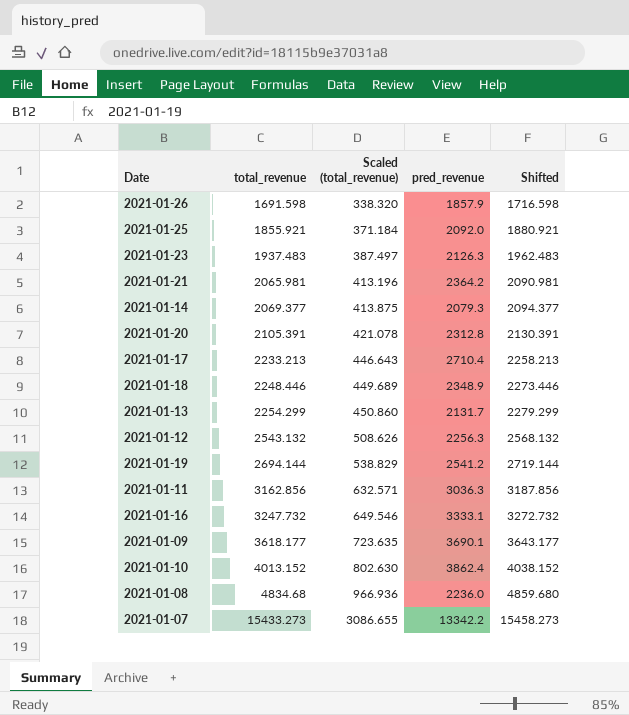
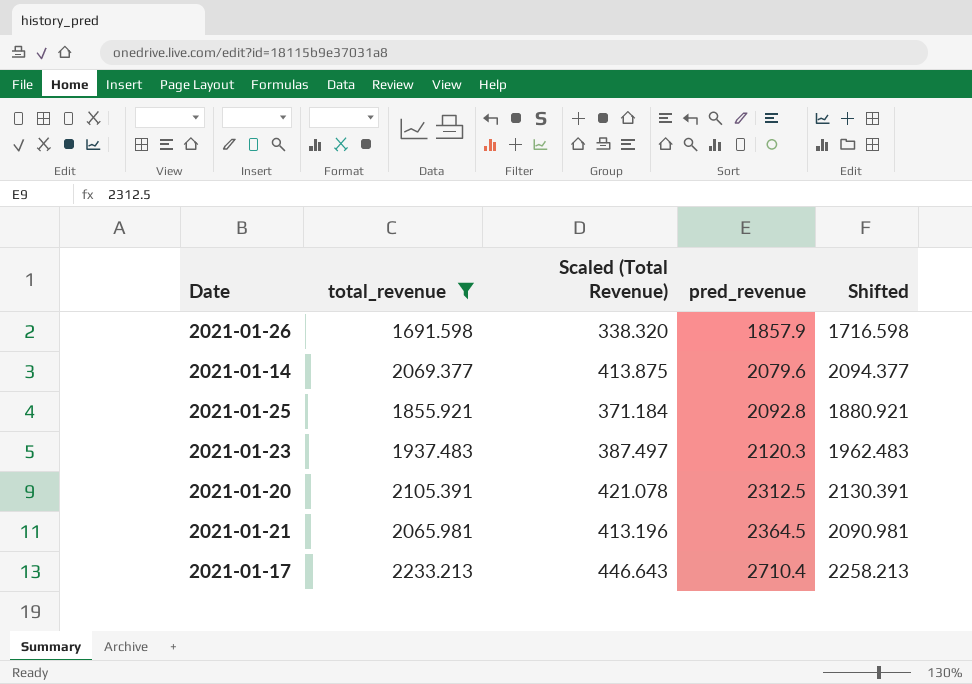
filter: none -> total_revenue <= 2233.213
row order: total_revenue ascending -> pred_revenue ascending
column name: Scaled (total_revenue) -> Scaled (Total Revenue)
2021-01-14 | pred_revenue: 2079.3 -> 2079.6
2021-01-25 | pred_revenue: 2092.0 -> 2092.8
2021-01-23 | pred_revenue: 2126.3 -> 2120.3
2021-01-20 | pred_revenue: 2312.8 -> 2312.5
2021-01-21 | pred_revenue: 2364.2 -> 2364.5

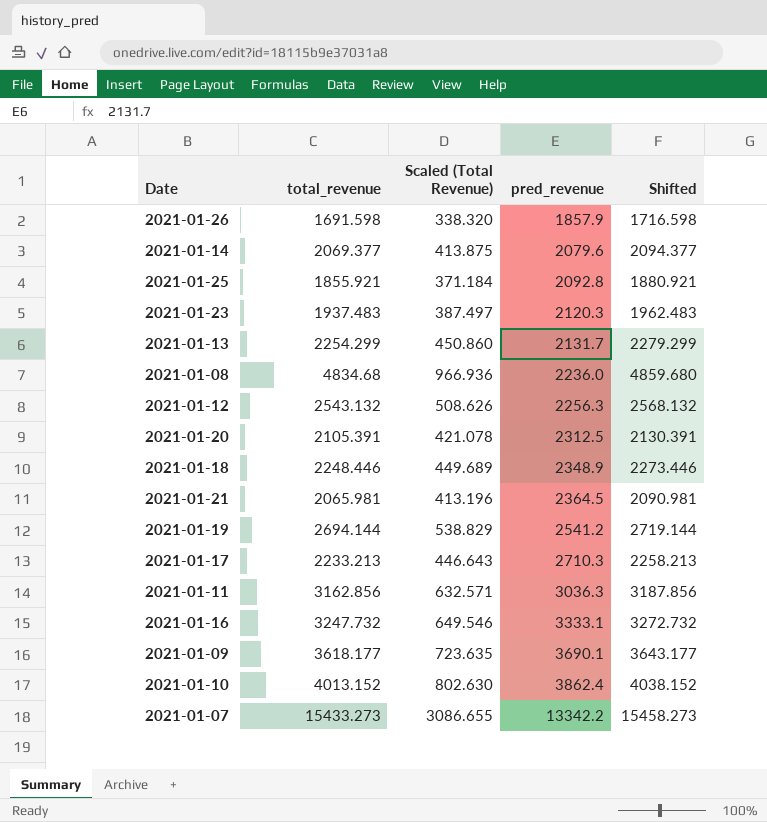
filter: total_revenue <= 2233.213 -> none
2021-01-17 | pred_revenue: 2710.4 -> 2710.3

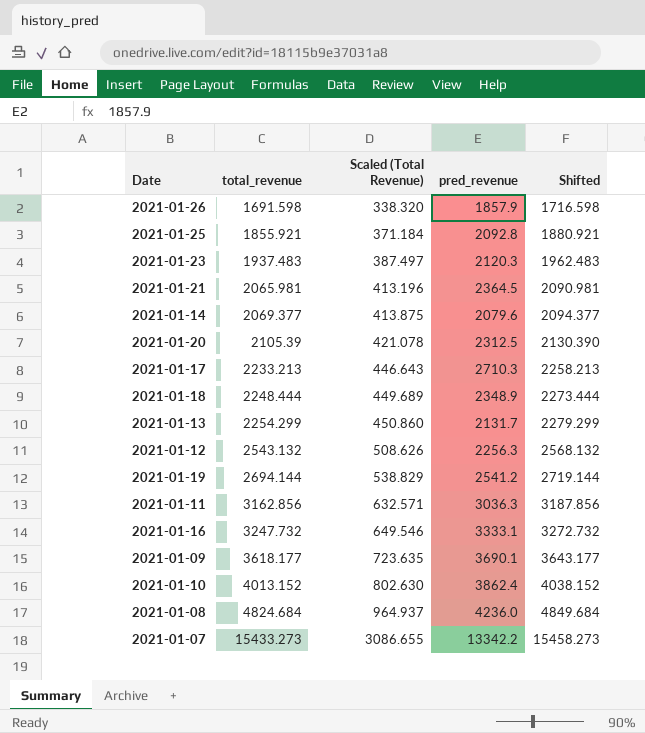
row order: pred_revenue ascending -> total_revenue ascending
2021-01-20 | total_revenue: 2105.391 -> 2105.39
2021-01-20 | Shifted: 2130.391 -> 2130.390
2021-01-18 | total_revenue: 2248.446 -> 2248.444
2021-01-18 | Shifted: 2273.446 -> 2273.444
2021-01-08 | total_revenue: 4834.68 -> 4824.684
2021-01-08 | Scaled (Total Revenue): 966.936 -> 964.937
2021-01-08 | pred_revenue: 2236.0 -> 4236.0
2021-01-08 | Shifted: 4859.680 -> 4849.684

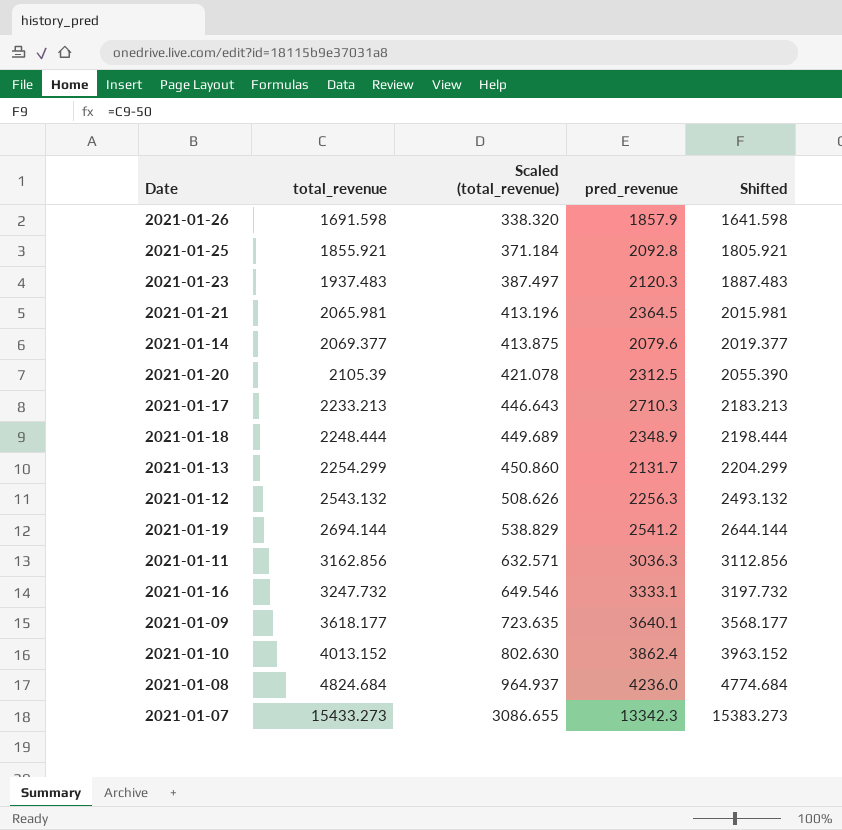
column name: Scaled (Total Revenue) -> Scaled (total_revenue)
column Shifted | formula: [total_revenue] + 25 -> [total_revenue] - 50
2021-01-09 | pred_revenue: 3690.1 -> 3640.1
2021-01-07 | pred_revenue: 13342.2 -> 13342.3

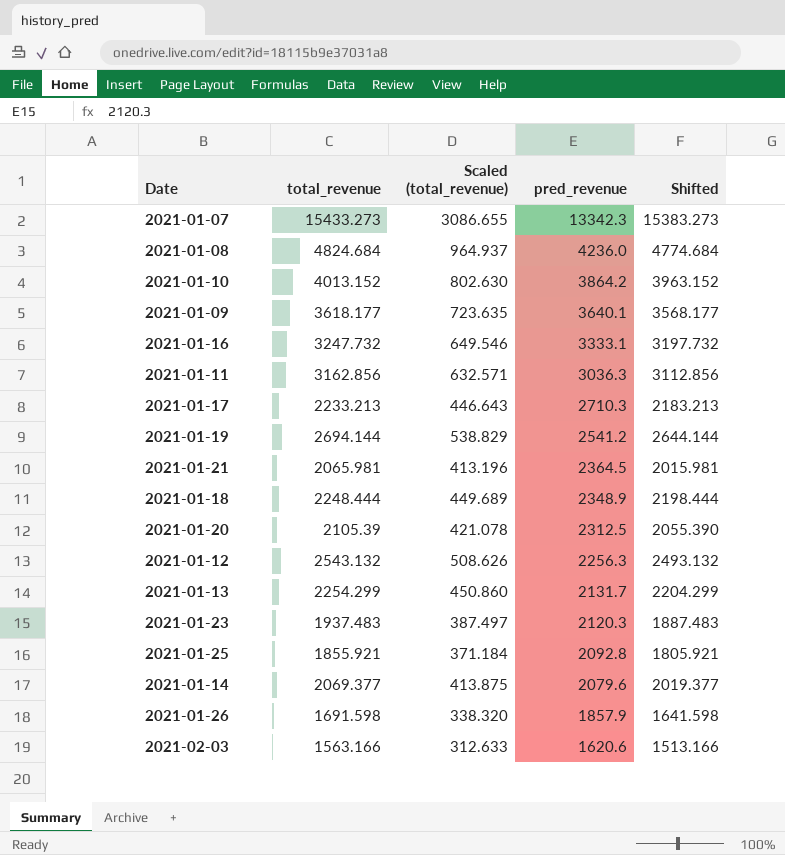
row order: total_revenue ascending -> pred_revenue descending
2021-01-10 | pred_revenue: 3862.4 -> 3864.2
row 2021-02-03: none -> 1563.166 | 312.633 | 1620.6 | 1513.166

